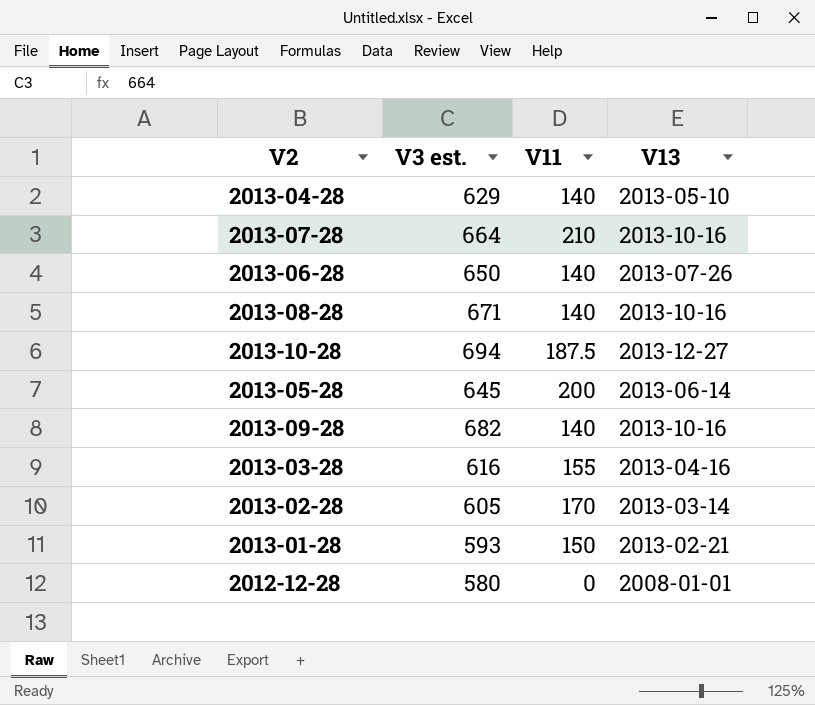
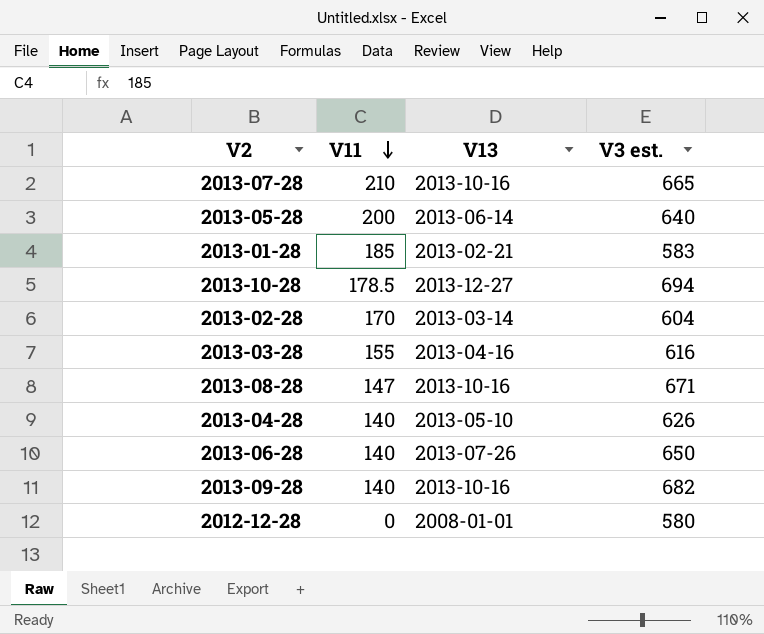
row order: none -> V11 descending
column V3 est. | position: 2 -> 4
2013-07-28 | V3 est.: 664 -> 665
2013-05-28 | V3 est.: 645 -> 640
2013-01-28 | V11: 150 -> 185
2013-01-28 | V3 est.: 593 -> 583
2013-10-28 | V11: 187.5 -> 178.5
2013-02-28 | V3 est.: 605 -> 604
2013-08-28 | V11: 140 -> 147
2013-04-28 | V3 est.: 629 -> 626

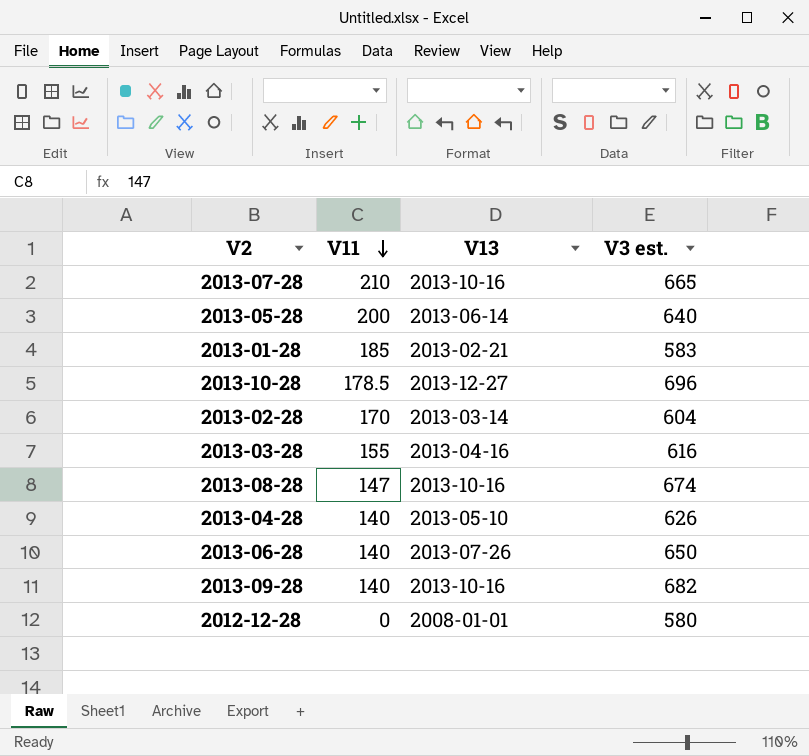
2013-10-28 | V3 est.: 694 -> 696
2013-08-28 | V3 est.: 671 -> 674

